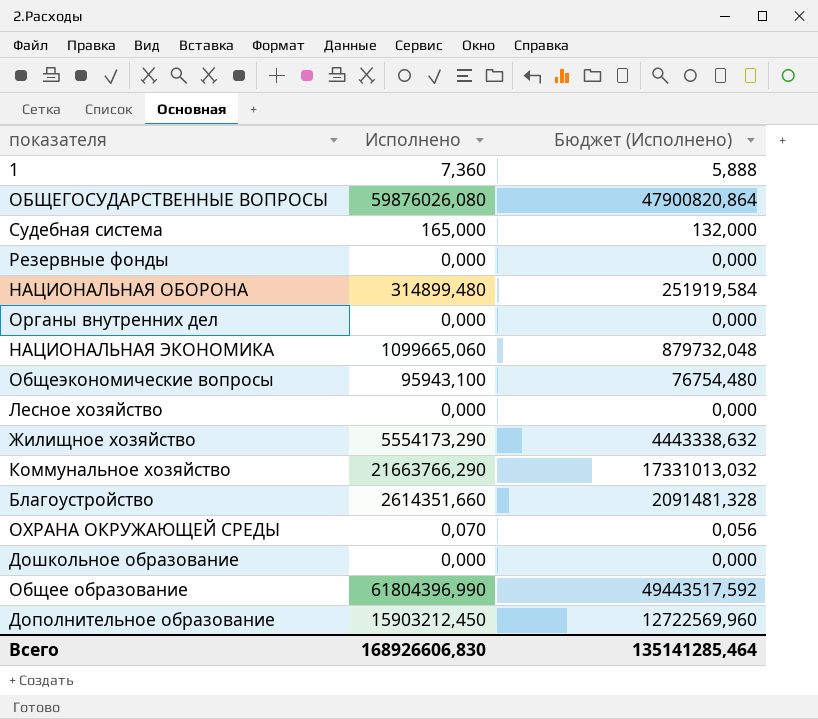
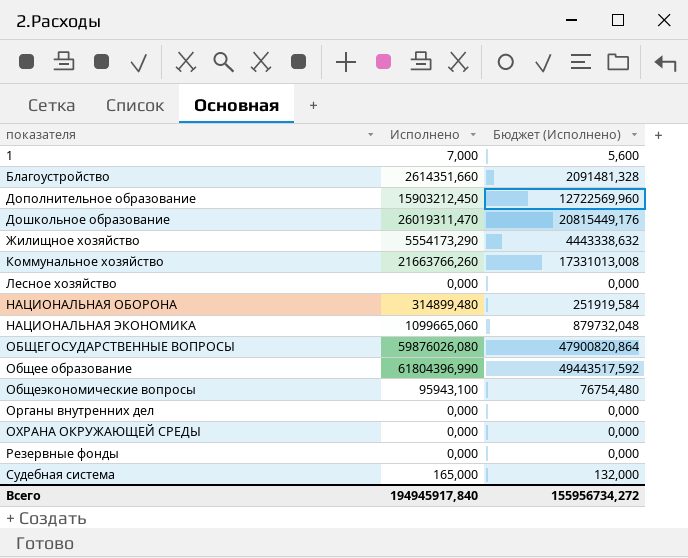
row order: none -> показателя ascending
1 | Исполнено: 7,360 -> 7,000
1 | Бюджет (Исполнено): 5,888 -> 5,600
Дошкольное образование | Исполнено: 0,000 -> 26019311,470
Дошкольное образование | Бюджет (Исполнено): 0,000 -> 20815449,176
Коммунальное хозяйство | Исполнено: 21663766,290 -> 21663766,260
Коммунальное хозяйство | Бюджет (Исполнено): 17331013,032 -> 17331013,008
ОХРАНА ОКРУЖАЮЩЕЙ СРЕДЫ | Исполнено: 0,070 -> 0,000
ОХРАНА ОКРУЖАЮЩЕЙ СРЕДЫ | Бюджет (Исполнено): 0,056 -> 0,000
Всего | Исполнено: 168926606,830 -> 194945917,840
Всего | Бюджет (Исполнено): 135141285,464 -> 155956734,272

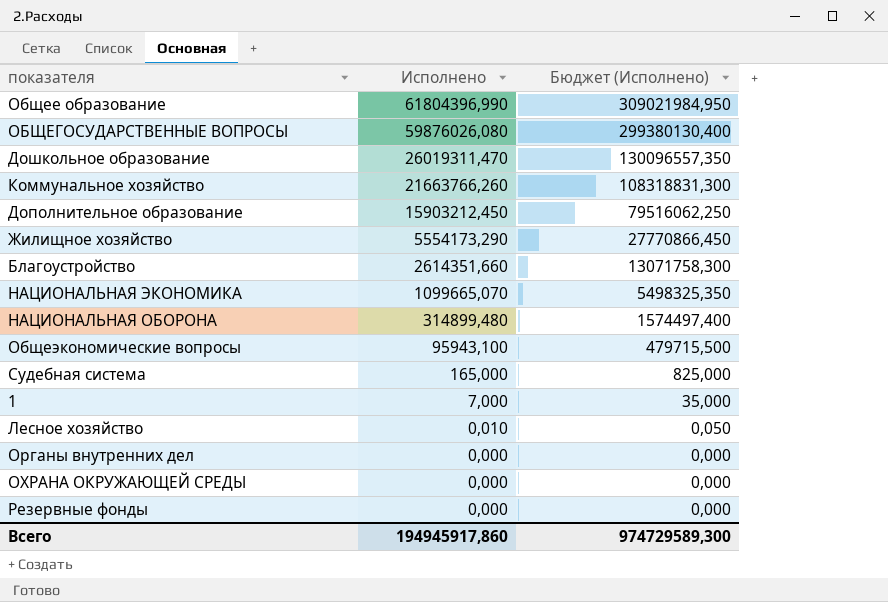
row order: показателя ascending -> Исполнено descending
column Бюджет (Исполнено) | formula: [Исполнено] * 0,8 -> [Исполнено] * 5
НАЦИОНАЛЬНАЯ ЭКОНОМИКА | Исполнено: 1099665,060 -> 1099665,070
Лесное хозяйство | Исполнено: 0,000 -> 0,010
Всего | Исполнено: 194945917,840 -> 194945917,860
Всего | Бюджет (Исполнено): 155956734,272 -> 974729589,300

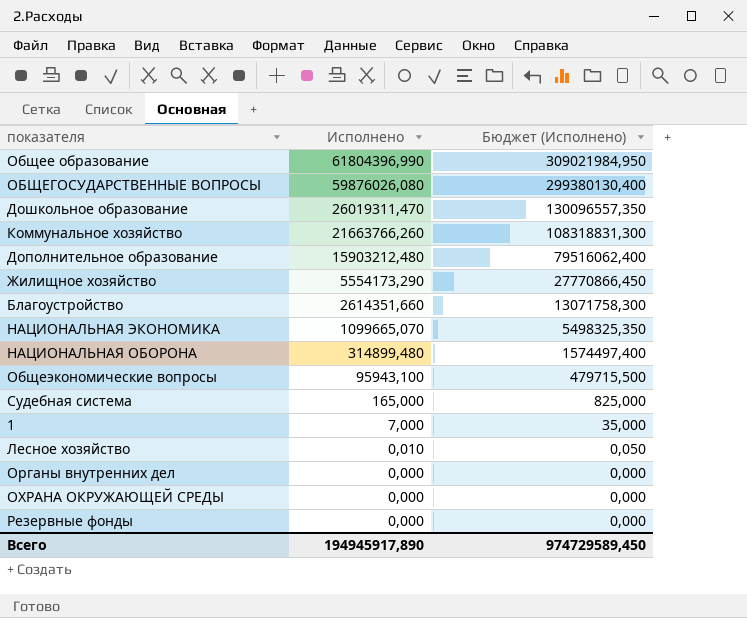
Дополнительное образование | Исполнено: 15903212,450 -> 15903212,480
Дополнительное образование | Бюджет (Исполнено): 79516062,250 -> 79516062,400
Всего | Исполнено: 194945917,860 -> 194945917,890
Всего | Бюджет (Исполнено): 974729589,300 -> 974729589,450

